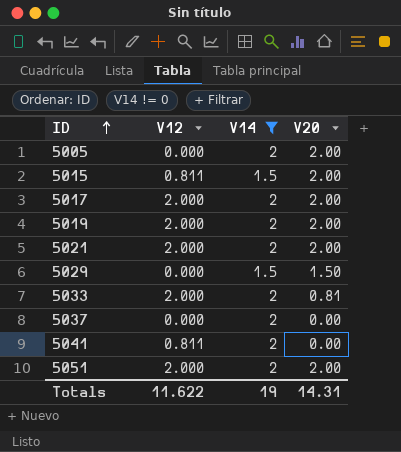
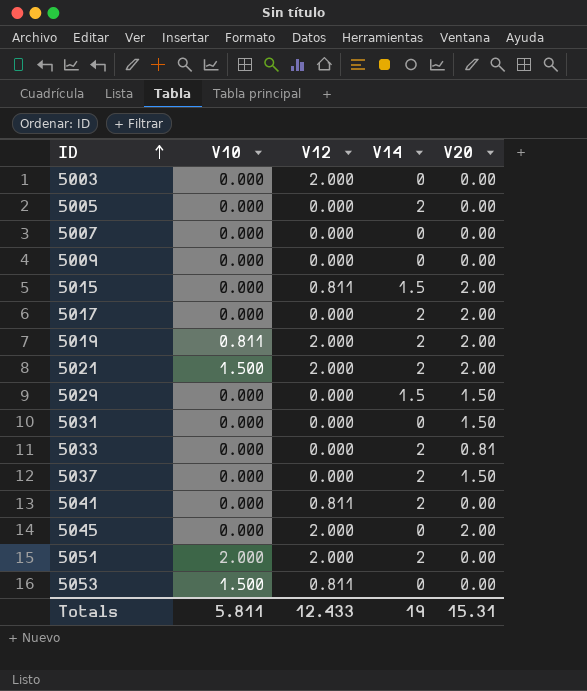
filter: V14 != 0 -> none
column V10 | position: none -> 2
5005 | V20: 2.00 -> 0.00
5017 | V12: 2.000 -> 0.000
5033 | V12: 2.000 -> 0.000
5037 | V20: 0.00 -> 1.50
5051 | V20: 2.00 -> 0.00
Totals | V12: 11.622 -> 12.433
Totals | V20: 14.31 -> 15.31

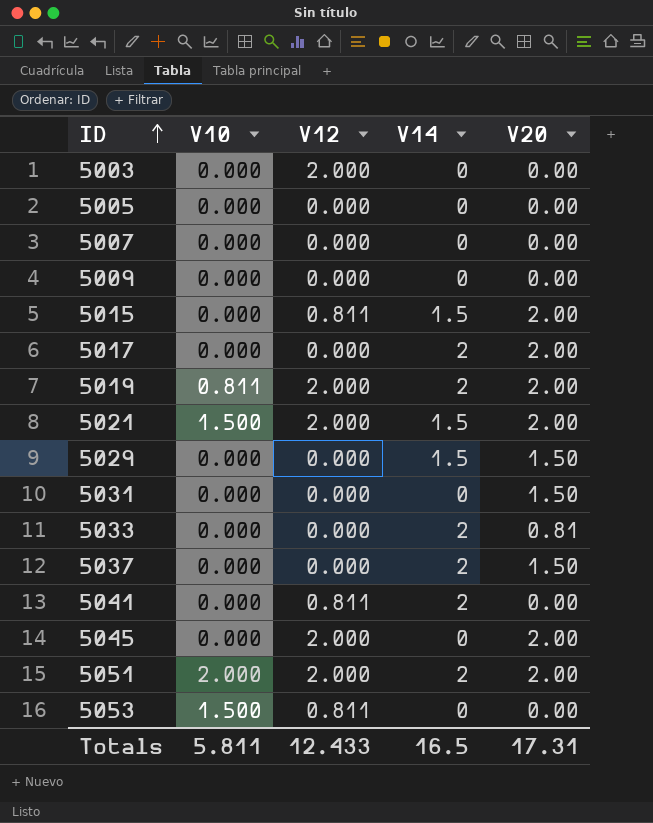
5005 | V14: 2 -> 0
5021 | V14: 2 -> 1.5
5051 | V20: 0.00 -> 2.00
Totals | V14: 19 -> 16.5
Totals | V20: 15.31 -> 17.31

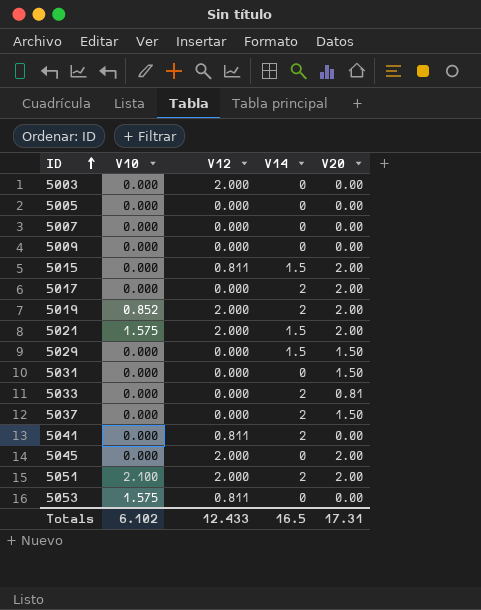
5019 | V10: 0.811 -> 0.852
5021 | V10: 1.500 -> 1.575
5051 | V10: 2.000 -> 2.100
5053 | V10: 1.500 -> 1.575
Totals | V10: 5.811 -> 6.102

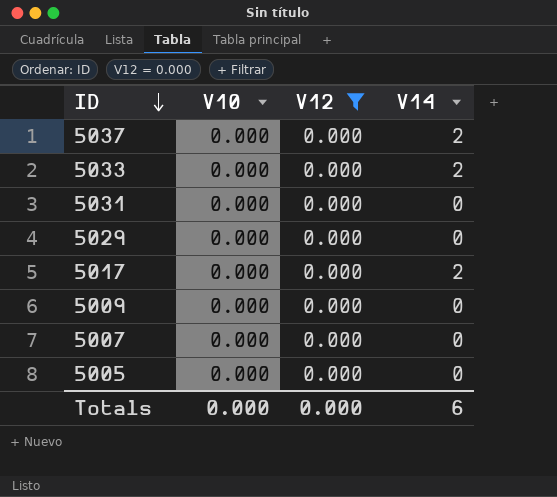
filter: none -> V12 = 0.000
row order: ID ascending -> ID descending
column V20 | position: 5 -> none
5029 | V14: 1.5 -> 0
Totals | V10: 6.102 -> 0.000
Totals | V12: 12.433 -> 0.000
Totals | V14: 16.5 -> 6

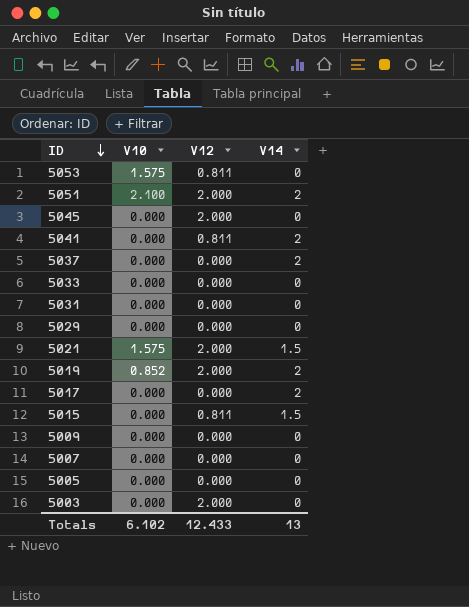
filter: V12 = 0.000 -> none
5033 | V14: 2 -> 0
Totals | V10: 0.000 -> 6.102
Totals | V12: 0.000 -> 12.433
Totals | V14: 6 -> 13

